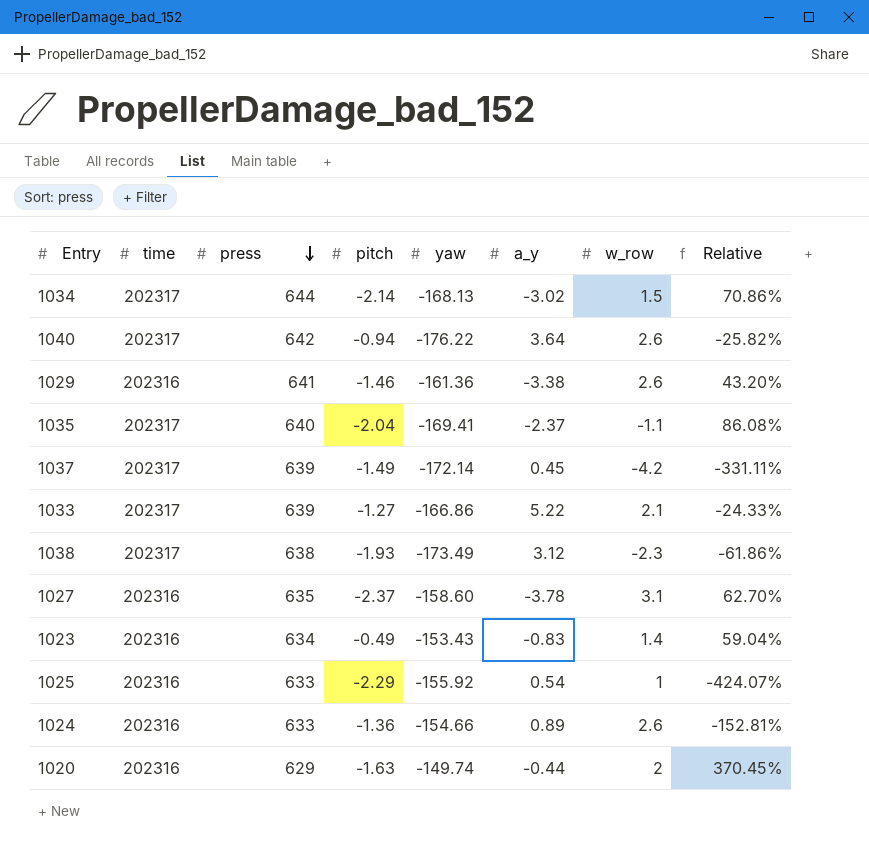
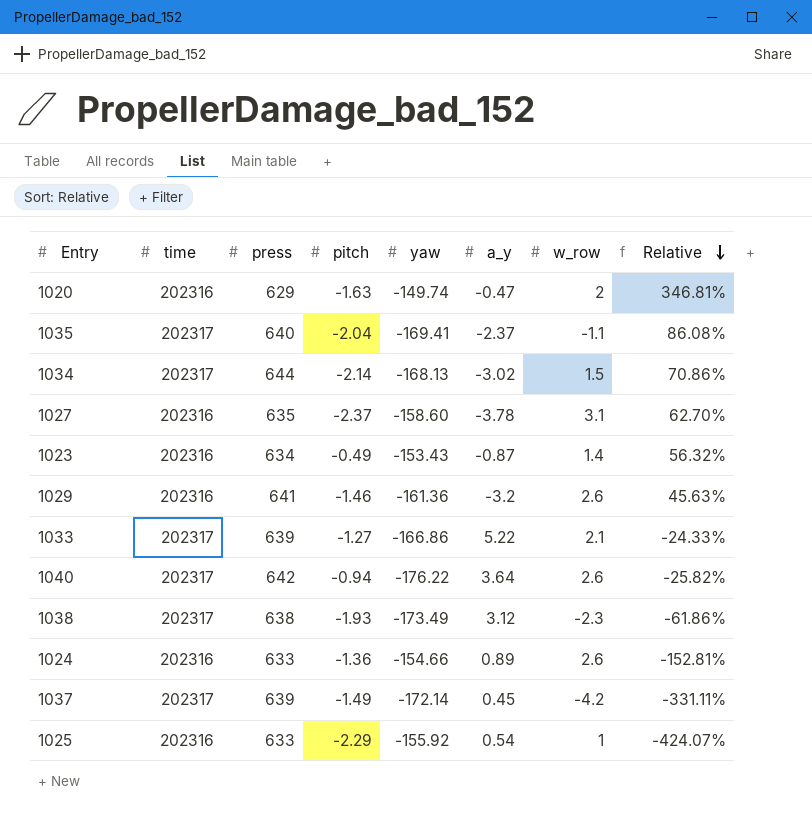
row order: press descending -> Relative descending
1020 | a_y: -0.44 -> -0.47
1020 | Relative: 370.45% -> 346.81%
1023 | a_y: -0.83 -> -0.87
1023 | Relative: 59.04% -> 56.32%
1029 | a_y: -3.38 -> -3.2
1029 | Relative: 43.20% -> 45.63%

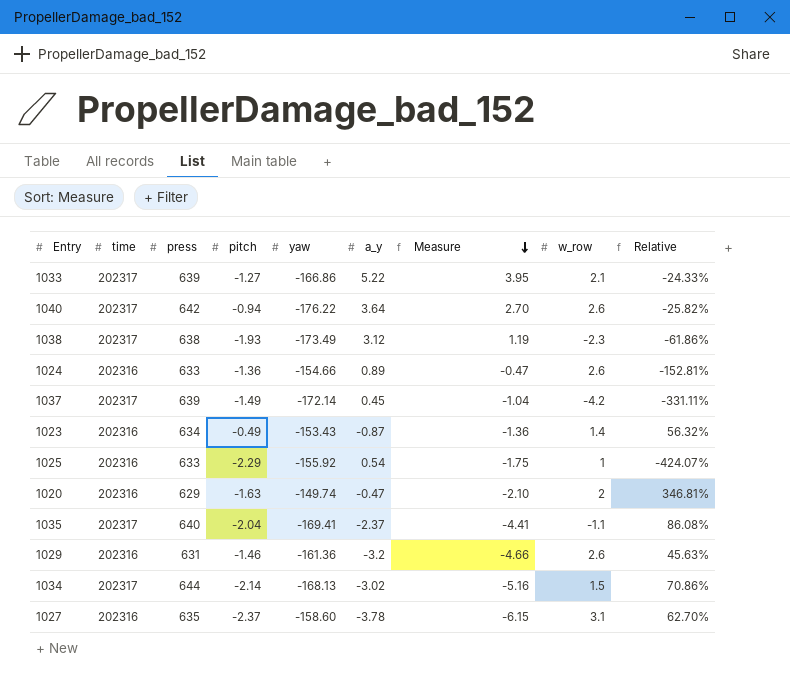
row order: Relative descending -> Measure descending
column Measure | formula: none -> [pitch] + [a_y]
1029 | press: 641 -> 631

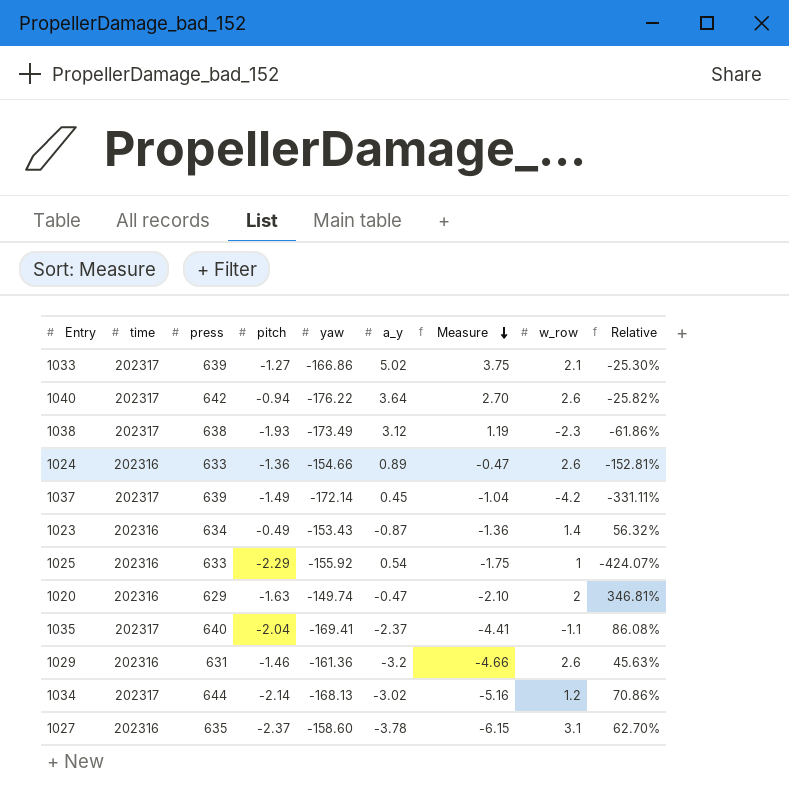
1033 | a_y: 5.22 -> 5.02
1033 | Measure: 3.95 -> 3.75
1033 | Relative: -24.33% -> -25.30%
1034 | w_row: 1.5 -> 1.2

